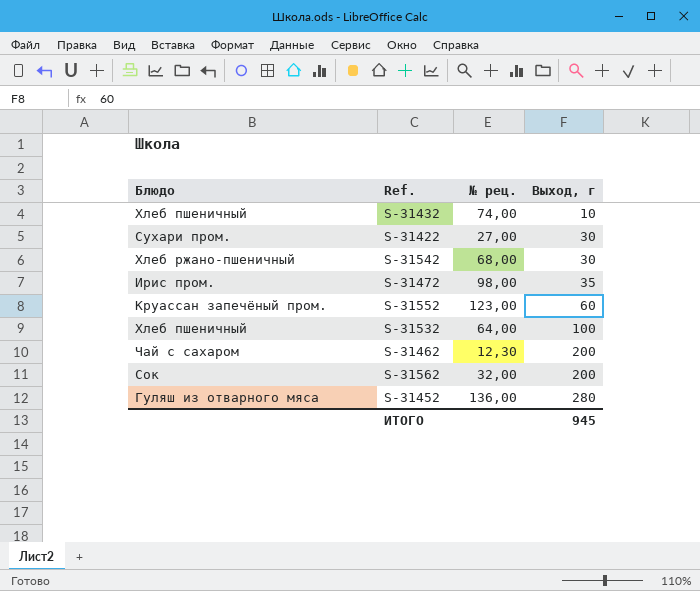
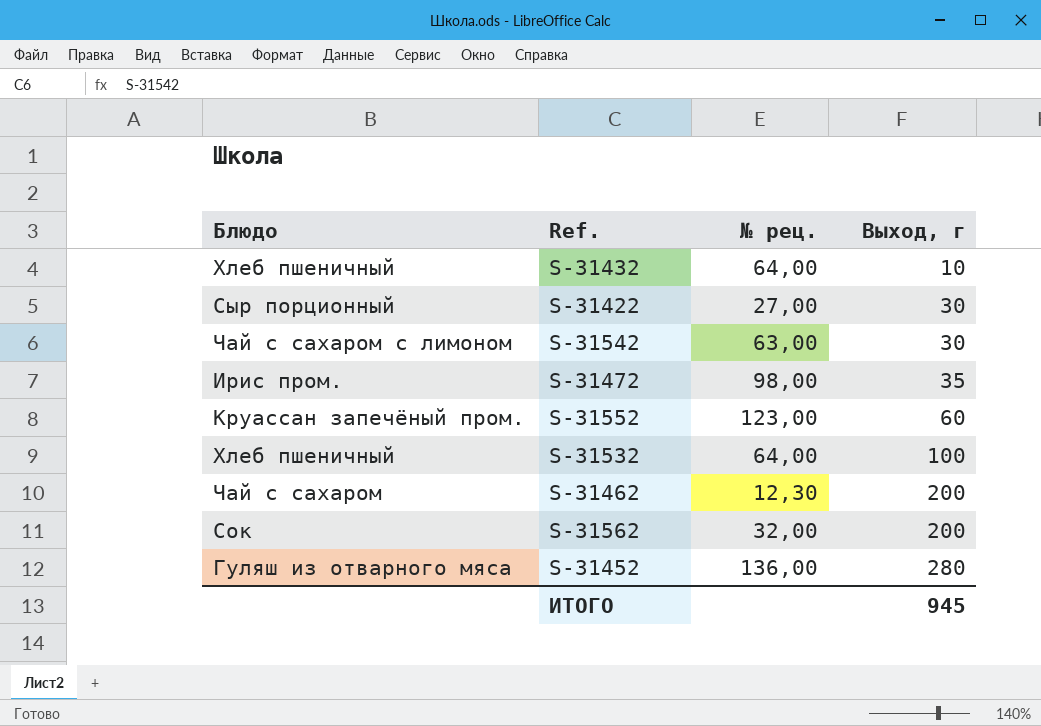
S-31432 | № рец.: 74,00 -> 64,00
S-31422 | Блюдо: Сухари пром. -> Сыр порционный
S-31542 | Блюдо: Хлеб ржано-пшеничный -> Чай с сахаром с лимоном
S-31542 | № рец.: 68,00 -> 63,00

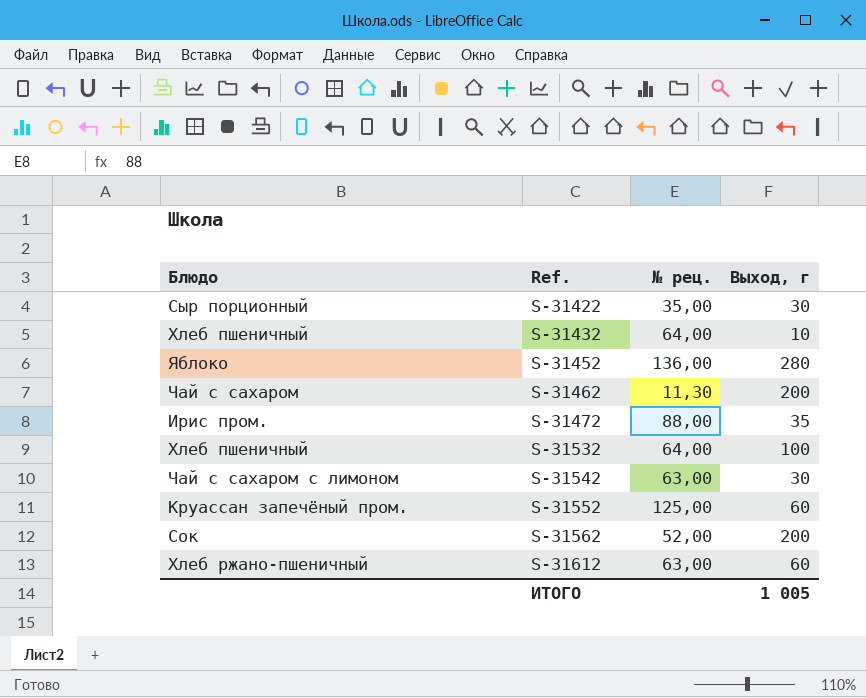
row order: Выход, г ascending -> Ref. ascending
S-31422 | № рец.: 27,00 -> 35,00
S-31452 | Блюдо: Гуляш из отварного мяса -> Яблоко
S-31462 | № рец.: 12,30 -> 11,30
S-31472 | № рец.: 98,00 -> 88,00
S-31552 | № рец.: 123,00 -> 125,00
S-31562 | № рец.: 32,00 -> 52,00
row S-31612: none -> Хлеб ржано-пшеничный | 63,00 | 60
ИТОГО | Выход, г: 945 -> 1 005

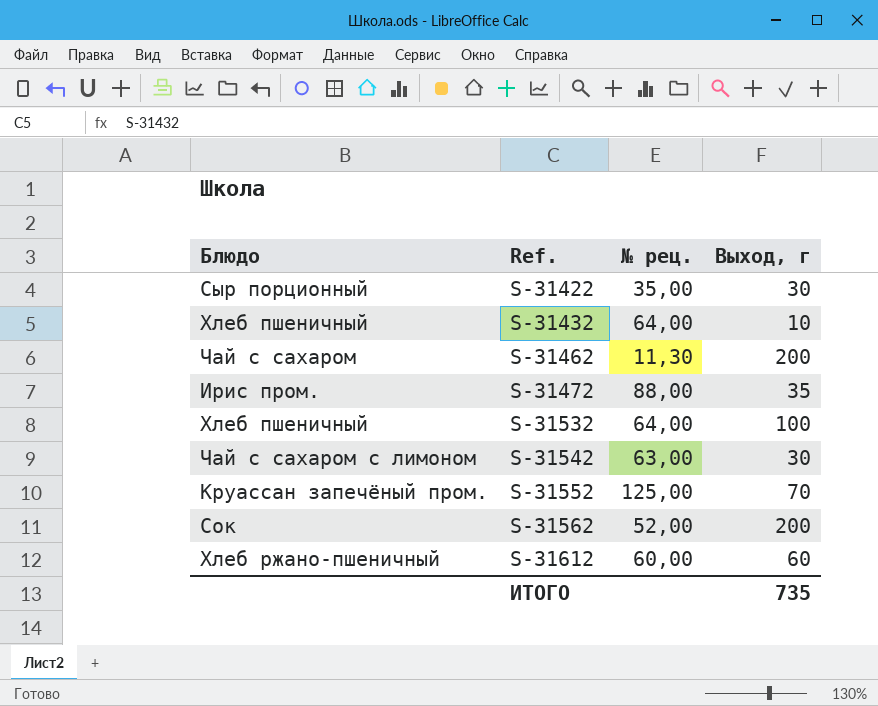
row S-31452: Яблоко | 136,00 | 280 -> none
S-31552 | Выход, г: 60 -> 70
S-31612 | № рец.: 63,00 -> 60,00
ИТОГО | Выход, г: 1 005 -> 735

